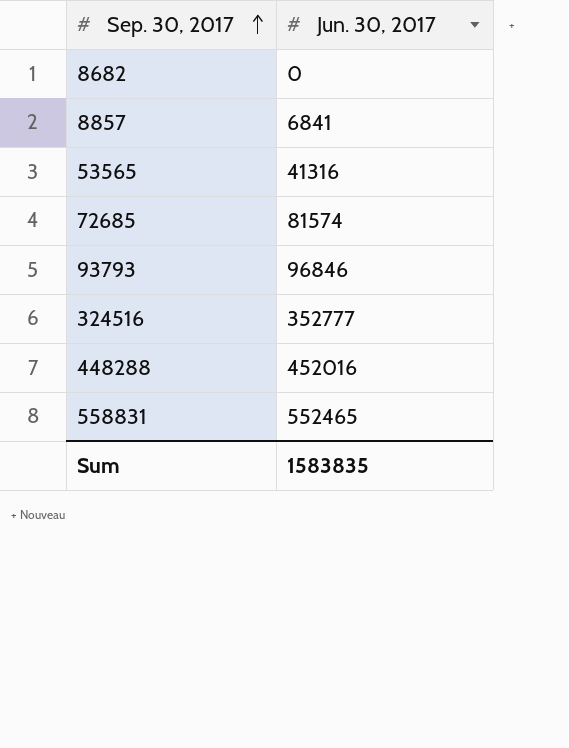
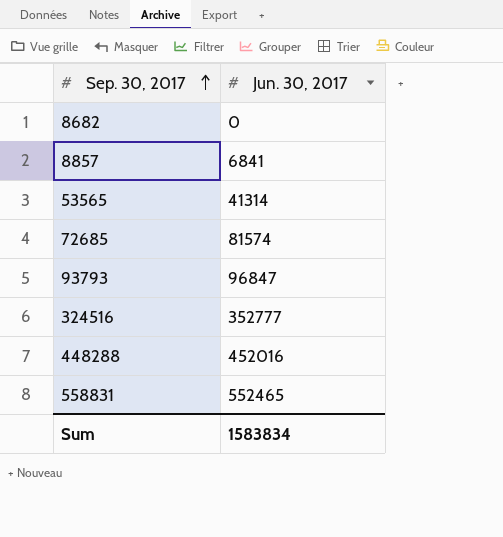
53565 | Jun. 30, 2017: 41316 -> 41314
93793 | Jun. 30, 2017: 96846 -> 96847
Sum | Jun. 30, 2017: 1583835 -> 1583834

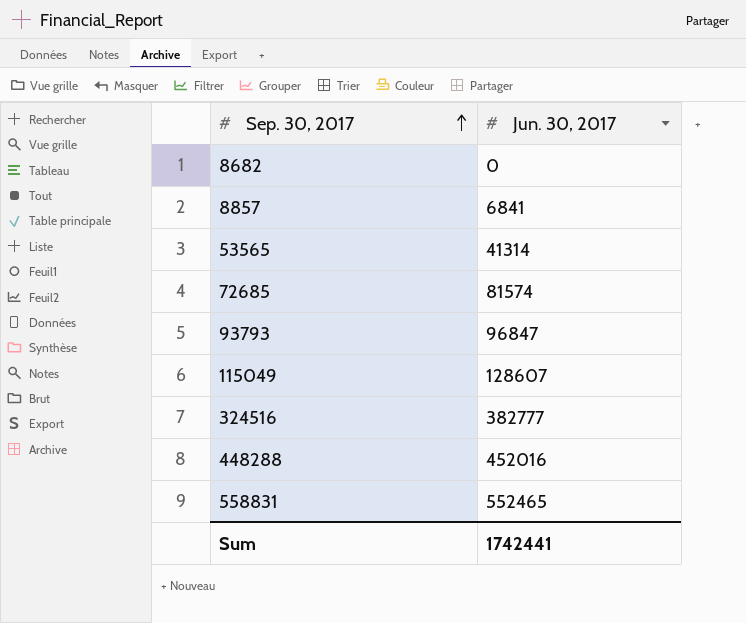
row 115049: none -> 128607
324516 | Jun. 30, 2017: 352777 -> 382777
Sum | Jun. 30, 2017: 1583834 -> 1742441

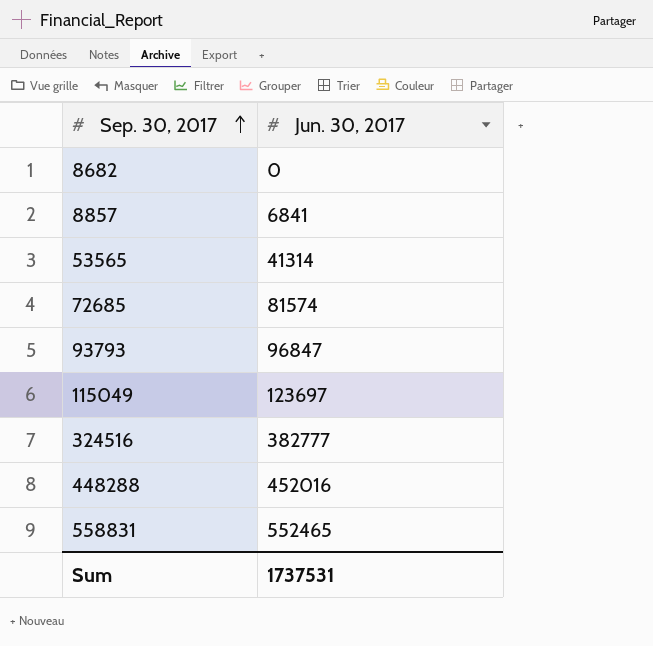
115049 | Jun. 30, 2017: 128607 -> 123697
Sum | Jun. 30, 2017: 1742441 -> 1737531

